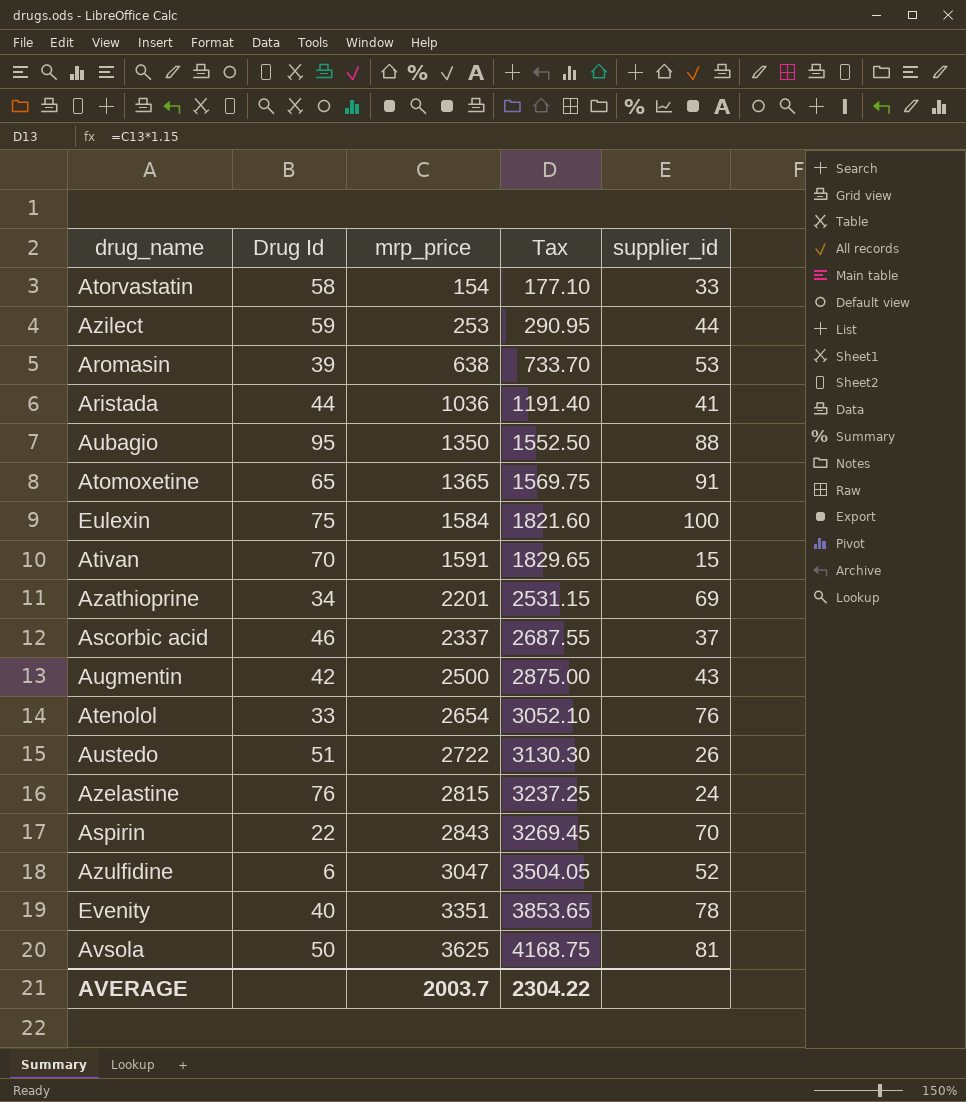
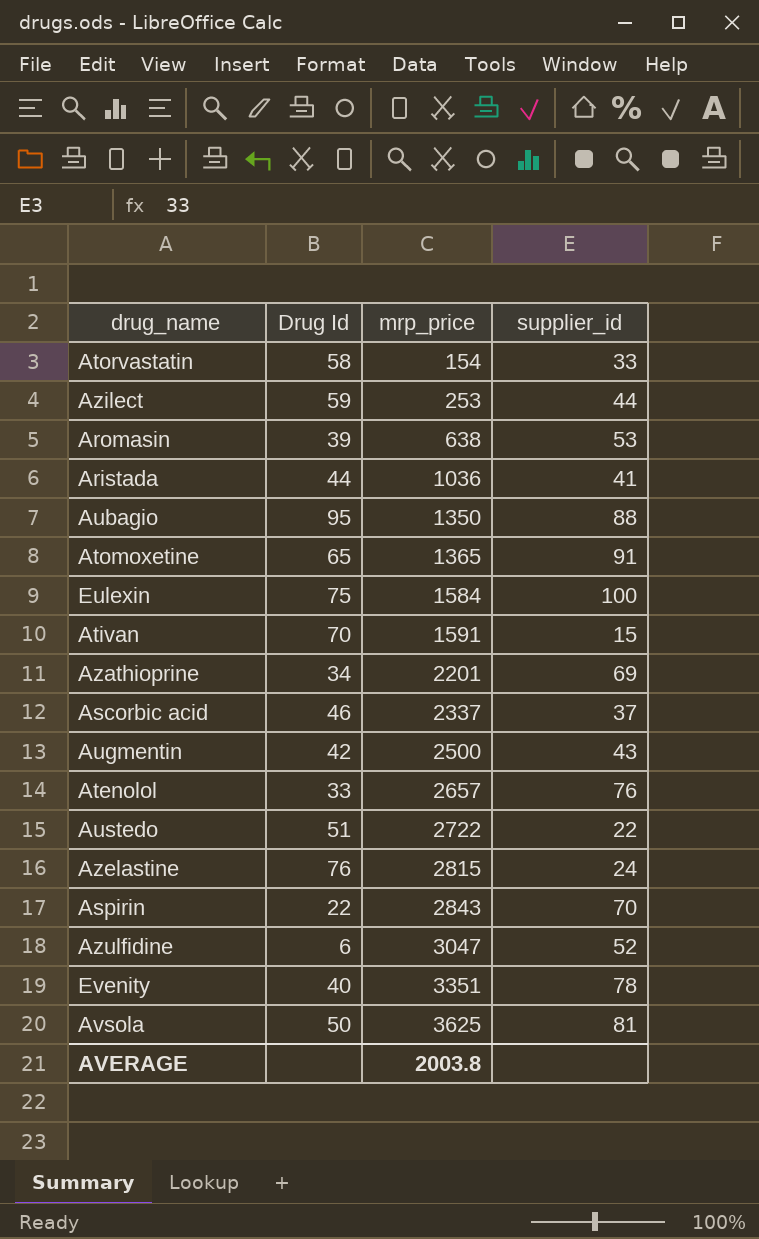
column Tax | formula: [mrp_price] * 1.15 -> none
Atenolol | mrp_price: 2654 -> 2657
Austedo | supplier_id: 26 -> 22
AVERAGE | mrp_price: 2003.7 -> 2003.8

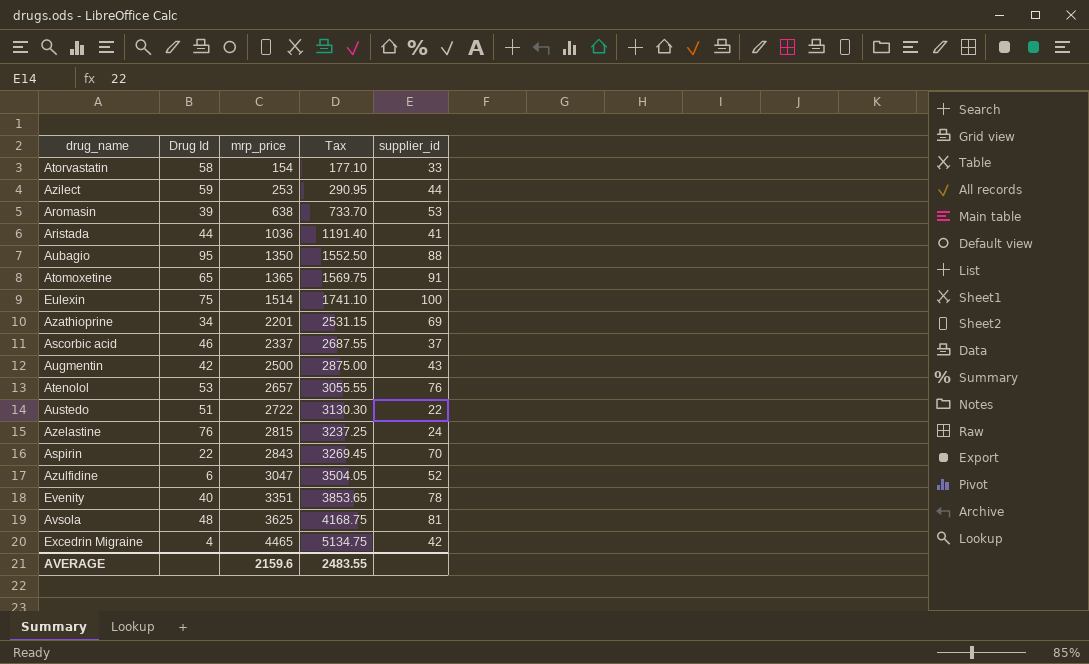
column Tax | formula: none -> [mrp_price] * 1.15
row Ativan: 70 | 1591 | 15 -> none
Eulexin | mrp_price: 1584 -> 1514
Atenolol | Drug Id: 33 -> 53
Avsola | Drug Id: 50 -> 48
row Excedrin Migraine: none -> 4 | 4465 | 5134.75 | 42
AVERAGE | mrp_price: 2003.8 -> 2159.6

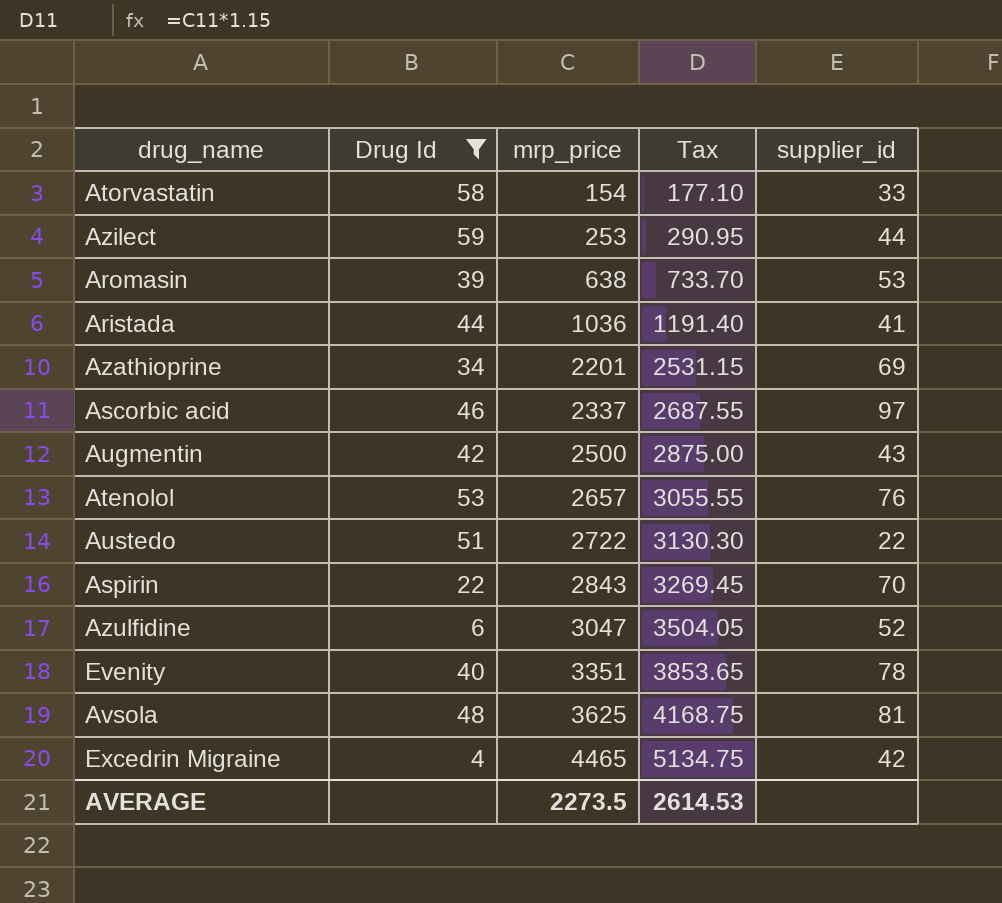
filter: none -> Drug Id <= 59
Ascorbic acid | supplier_id: 37 -> 97
AVERAGE | mrp_price: 2159.6 -> 2273.5
AVERAGE | Tax: 2483.55 -> 2614.53

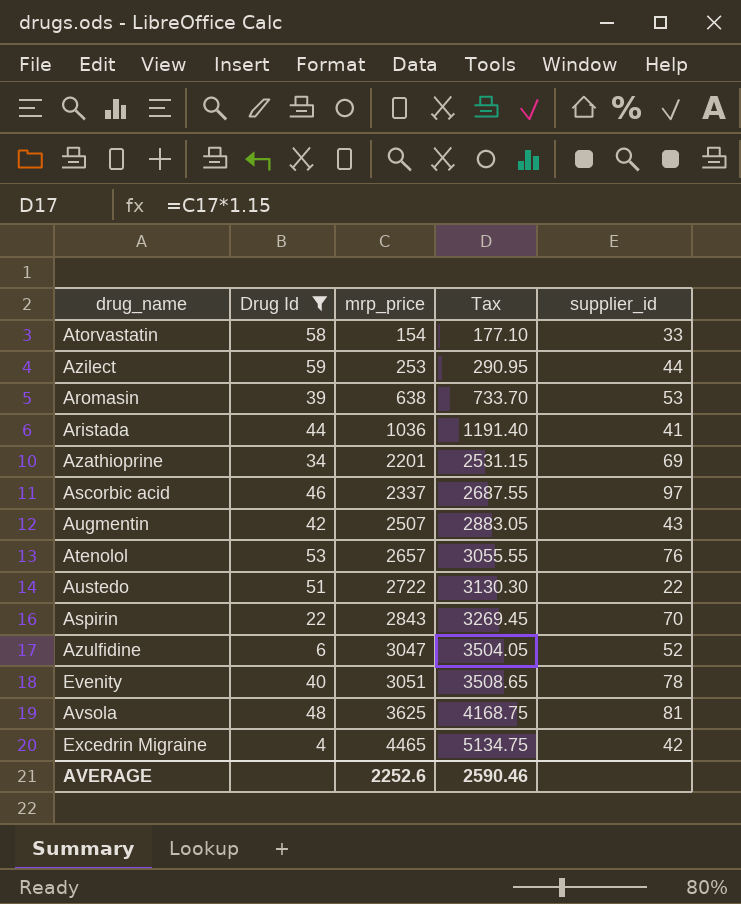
Augmentin | mrp_price: 2500 -> 2507
Augmentin | Tax: 2875.00 -> 2883.05
Evenity | mrp_price: 3351 -> 3051
Evenity | Tax: 3853.65 -> 3508.65
AVERAGE | mrp_price: 2273.5 -> 2252.6
AVERAGE | Tax: 2614.53 -> 2590.46

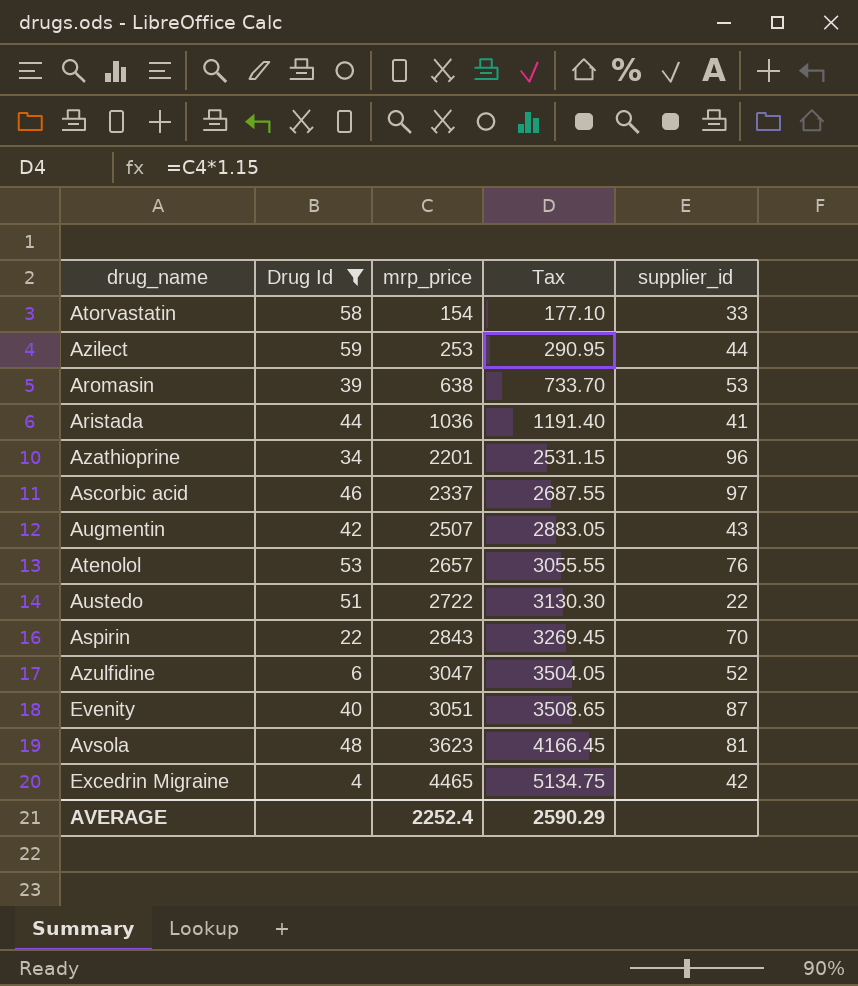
Azathioprine | supplier_id: 69 -> 96
Evenity | supplier_id: 78 -> 87
Avsola | mrp_price: 3625 -> 3623
Avsola | Tax: 4168.75 -> 4166.45
AVERAGE | mrp_price: 2252.6 -> 2252.4
AVERAGE | Tax: 2590.46 -> 2590.29

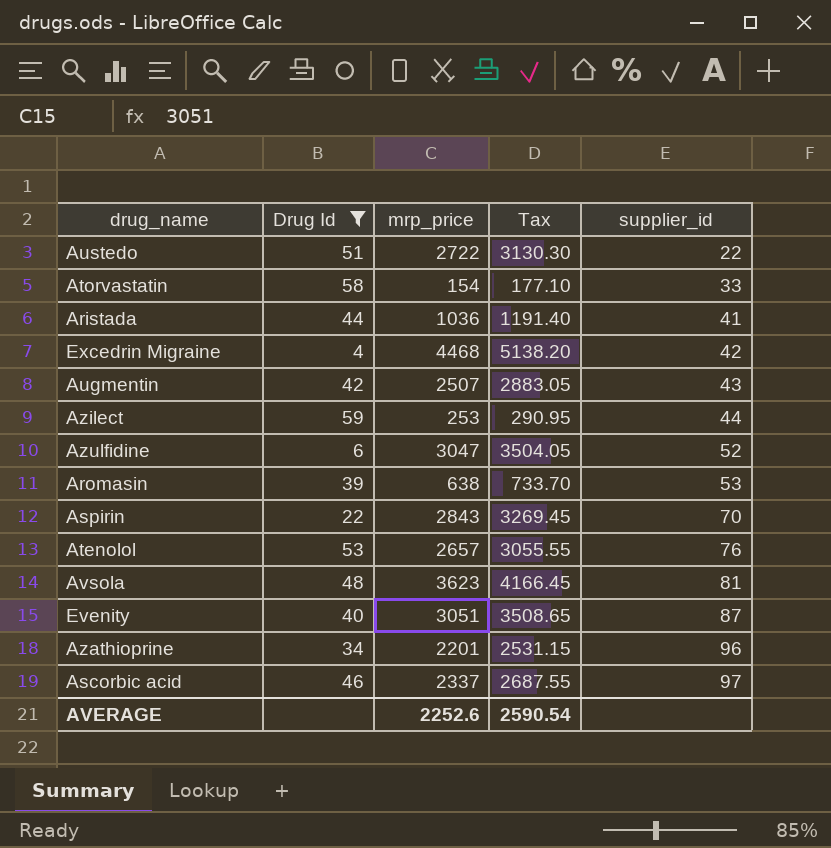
row order: mrp_price ascending -> supplier_id ascending
Excedrin Migraine | mrp_price: 4465 -> 4468
Excedrin Migraine | Tax: 5134.75 -> 5138.20
AVERAGE | mrp_price: 2252.4 -> 2252.6
AVERAGE | Tax: 2590.29 -> 2590.54

